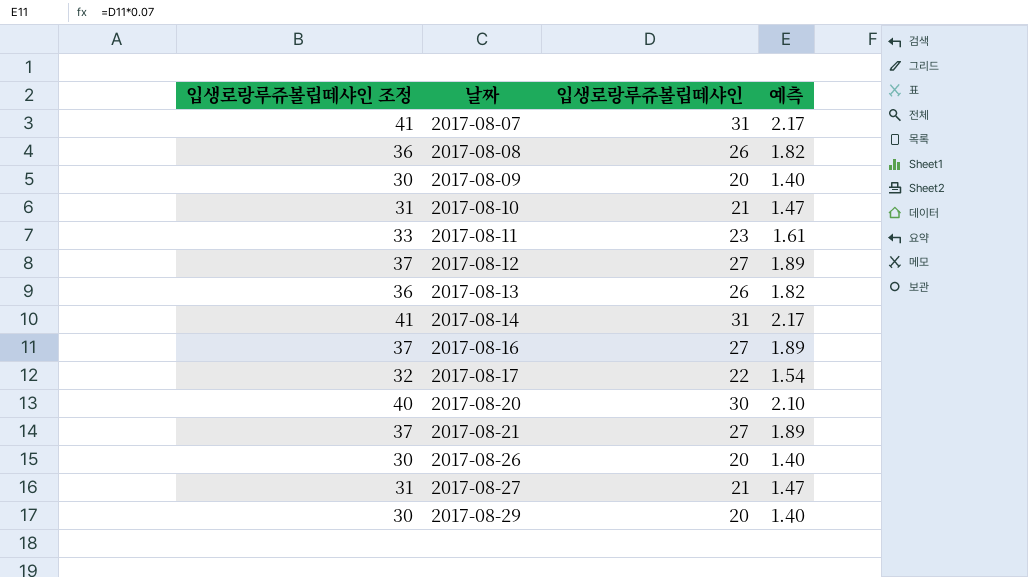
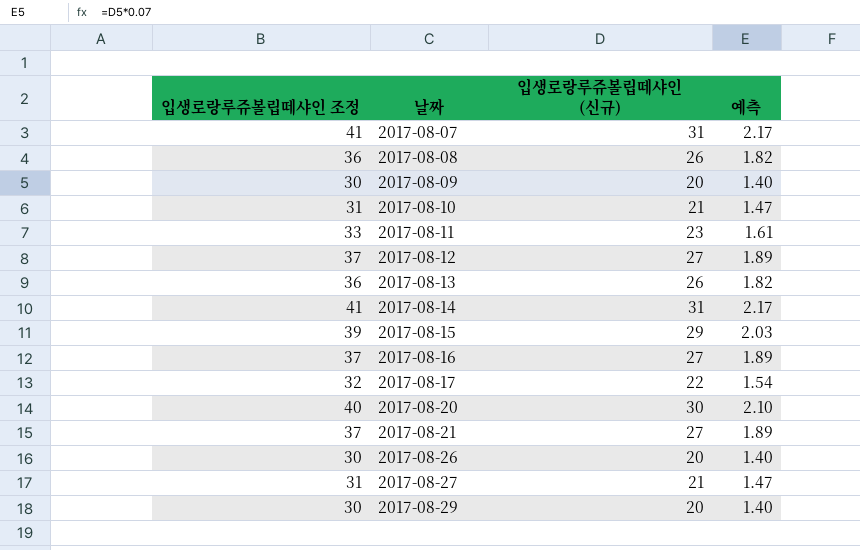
column name: 입생로랑루쥬볼립떼샤인 -> 입생로랑루쥬볼립떼샤인 (신규)
row 2017-08-15: none -> 39 | 29 | 2.03

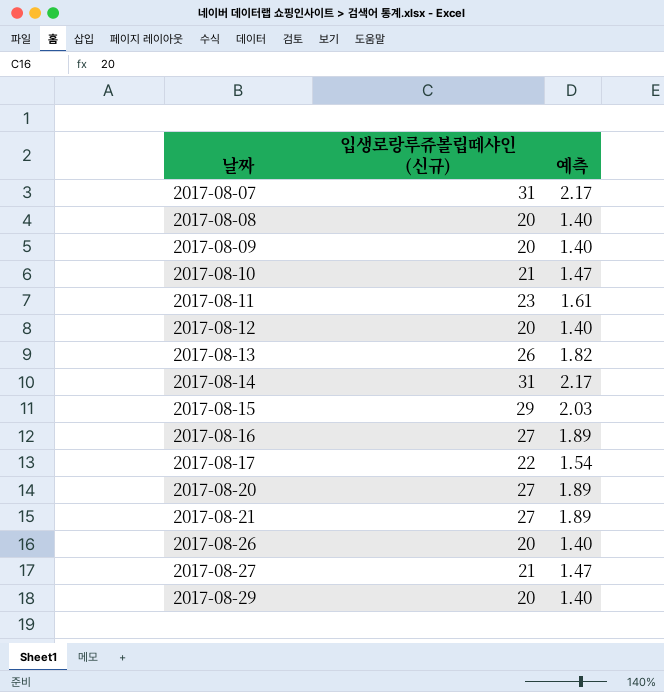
column 입생로랑루쥬볼립떼샤인 조정 | formula: [입생로랑루쥬볼립떼샤인 (신규)] + 10 -> none
2017-08-08 | 입생로랑루쥬볼립떼샤인 (신규): 26 -> 20
2017-08-08 | 예측: 1.82 -> 1.40
2017-08-12 | 입생로랑루쥬볼립떼샤인 (신규): 27 -> 20
2017-08-12 | 예측: 1.89 -> 1.40
2017-08-20 | 입생로랑루쥬볼립떼샤인 (신규): 30 -> 27
2017-08-20 | 예측: 2.10 -> 1.89

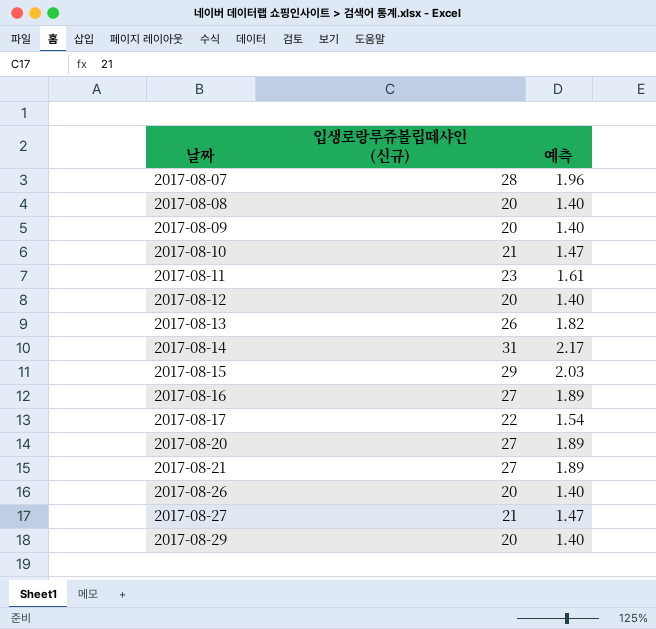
2017-08-07 | 입생로랑루쥬볼립떼샤인 (신규): 31 -> 28
2017-08-07 | 예측: 2.17 -> 1.96

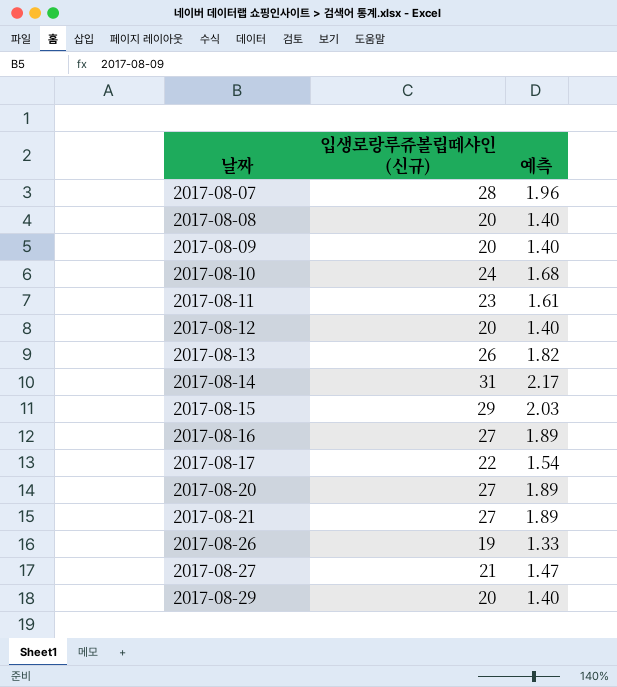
2017-08-10 | 입생로랑루쥬볼립떼샤인 (신규): 21 -> 24
2017-08-10 | 예측: 1.47 -> 1.68
2017-08-26 | 입생로랑루쥬볼립떼샤인 (신규): 20 -> 19
2017-08-26 | 예측: 1.40 -> 1.33

